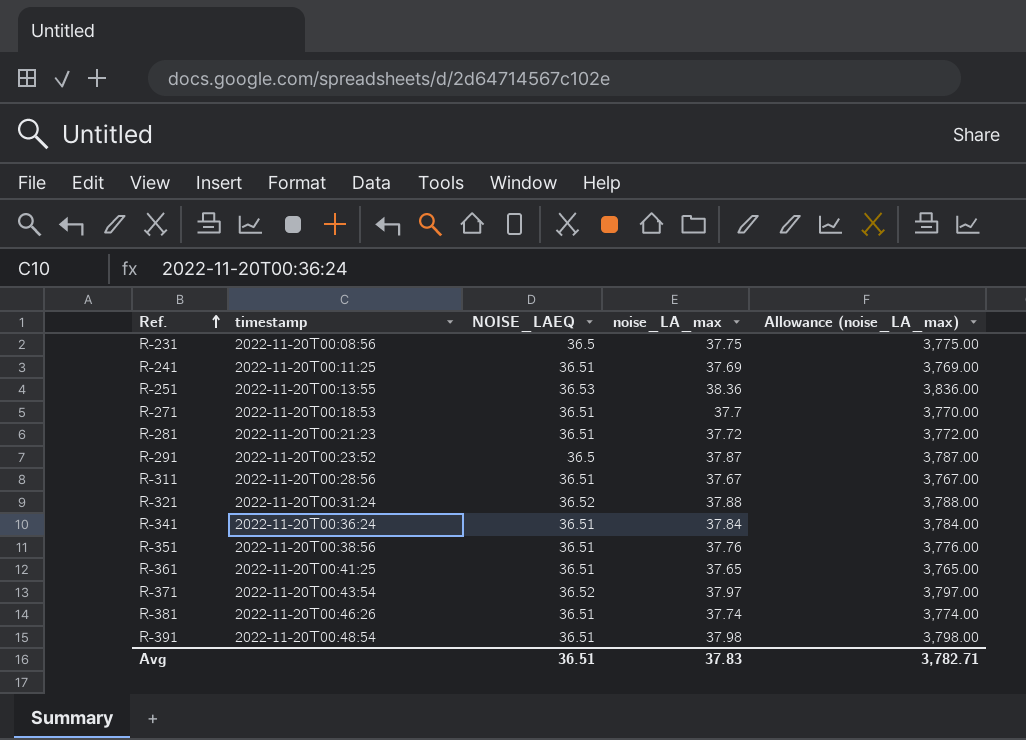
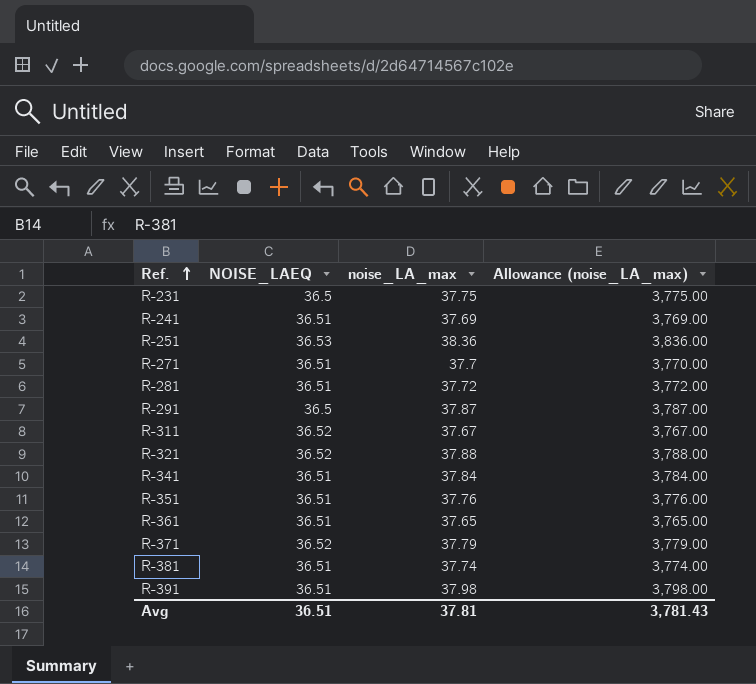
column timestamp | position: 2 -> none
R-311 | NOISE_LAEQ: 36.51 -> 36.52
R-371 | noise_LA_max: 37.97 -> 37.79
R-371 | Allowance (noise_LA_max): 3,797.00 -> 3,779.00
Avg | noise_LA_max: 37.83 -> 37.81
Avg | Allowance (noise_LA_max): 3,782.71 -> 3,781.43

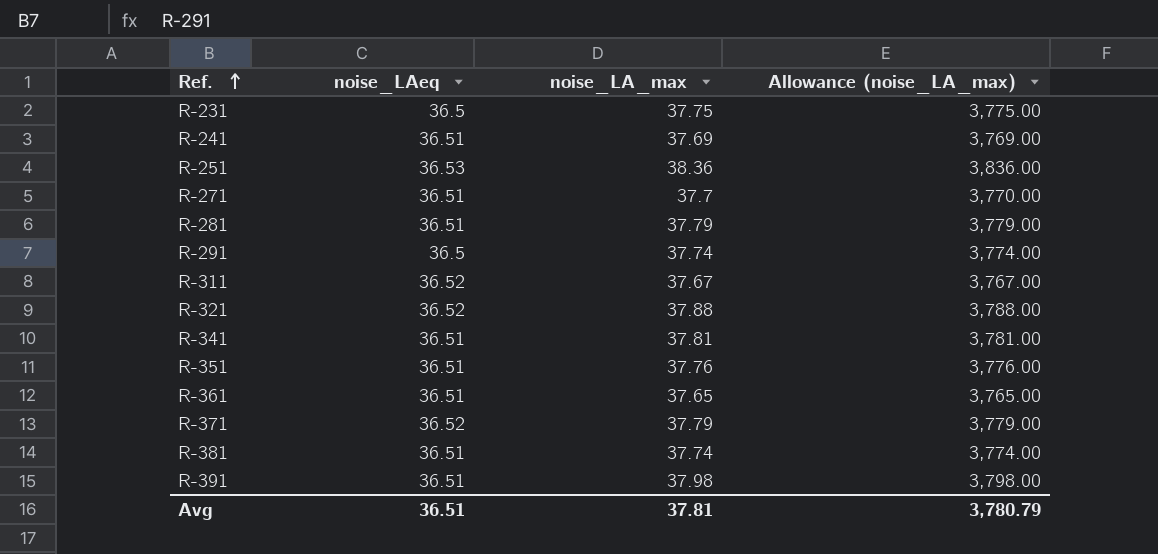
column name: NOISE_LAEQ -> noise_LAeq
R-281 | noise_LA_max: 37.72 -> 37.79
R-281 | Allowance (noise_LA_max): 3,772.00 -> 3,779.00
R-291 | noise_LA_max: 37.87 -> 37.74
R-291 | Allowance (noise_LA_max): 3,787.00 -> 3,774.00
R-341 | noise_LA_max: 37.84 -> 37.81
R-341 | Allowance (noise_LA_max): 3,784.00 -> 3,781.00
Avg | Allowance (noise_LA_max): 3,781.43 -> 3,780.79

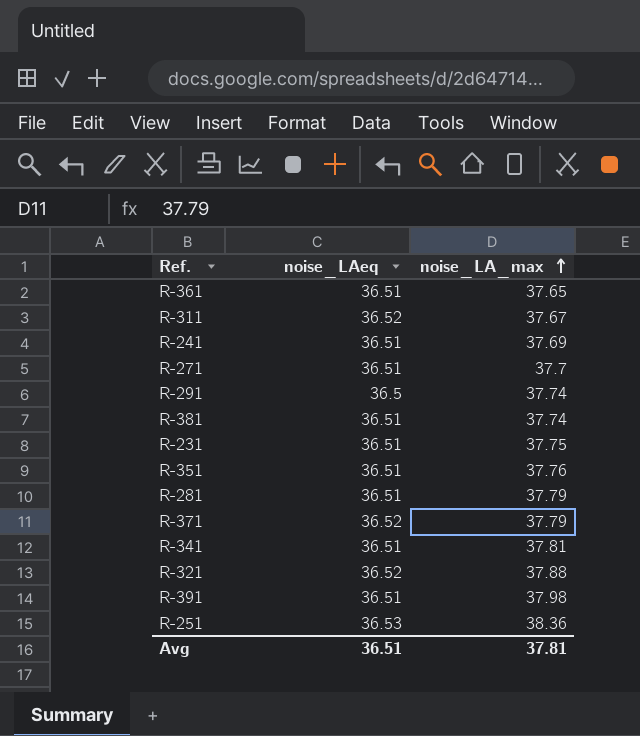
row order: Ref. ascending -> noise_LA_max ascending
column Allowance (noise_LA_max) | formula: [noise_LA_max] * 100 -> none
R-231 | noise_LAeq: 36.5 -> 36.51

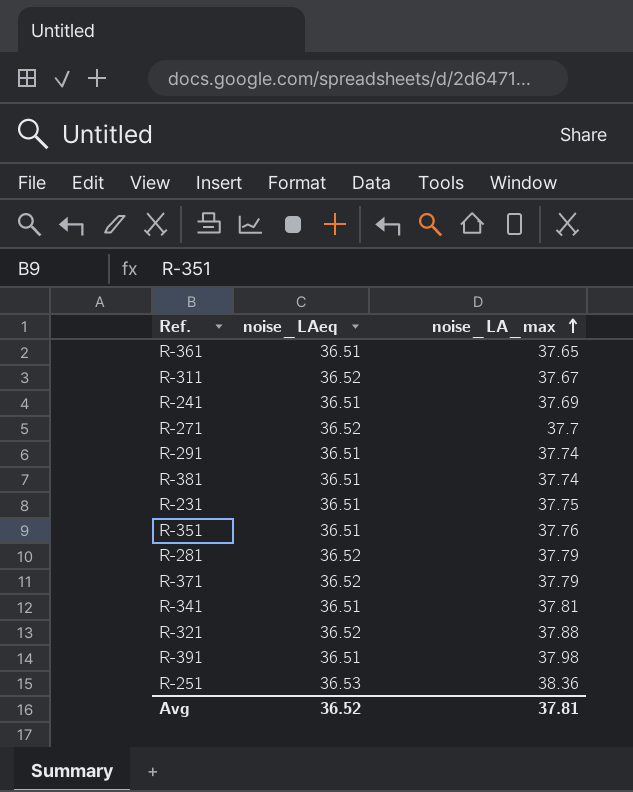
R-271 | noise_LAeq: 36.51 -> 36.52
R-291 | noise_LAeq: 36.5 -> 36.51
R-281 | noise_LAeq: 36.51 -> 36.52
Avg | noise_LAeq: 36.51 -> 36.52

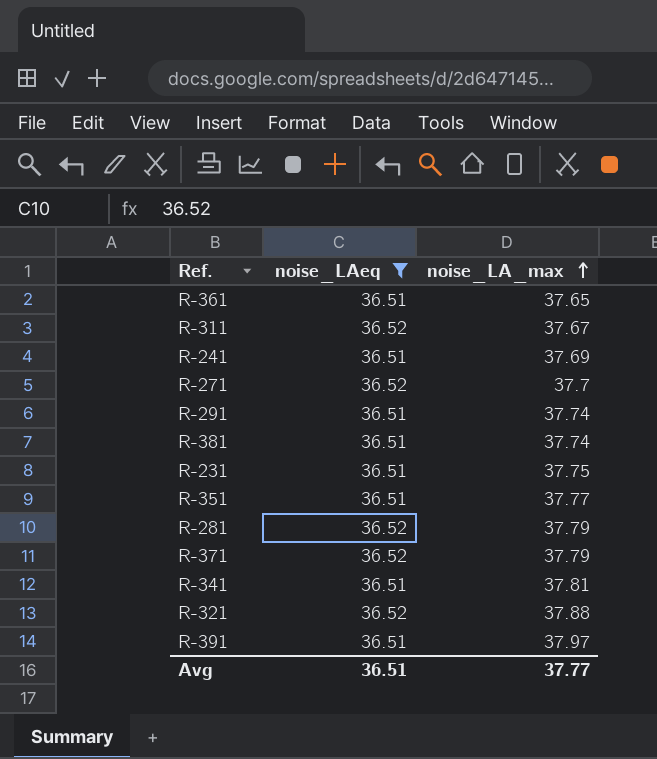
filter: none -> noise_LAeq != 36.53
R-351 | noise_LA_max: 37.76 -> 37.77
R-391 | noise_LA_max: 37.98 -> 37.97
Avg | noise_LAeq: 36.52 -> 36.51
Avg | noise_LA_max: 37.81 -> 37.77

